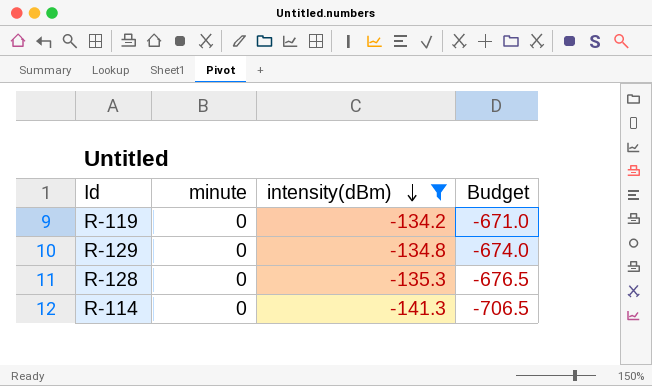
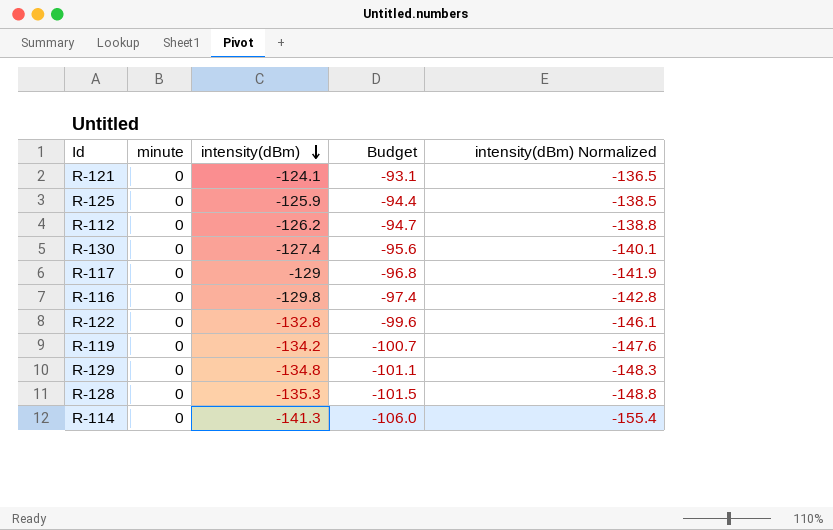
filter: intensity(dBm) <= -134.2 -> none
column Budget | formula: [intensity(dBm)] * 5 -> [intensity(dBm)] * 0.75
column intensity(dBm) Normalized | formula: none -> [intensity(dBm)] * 1.1

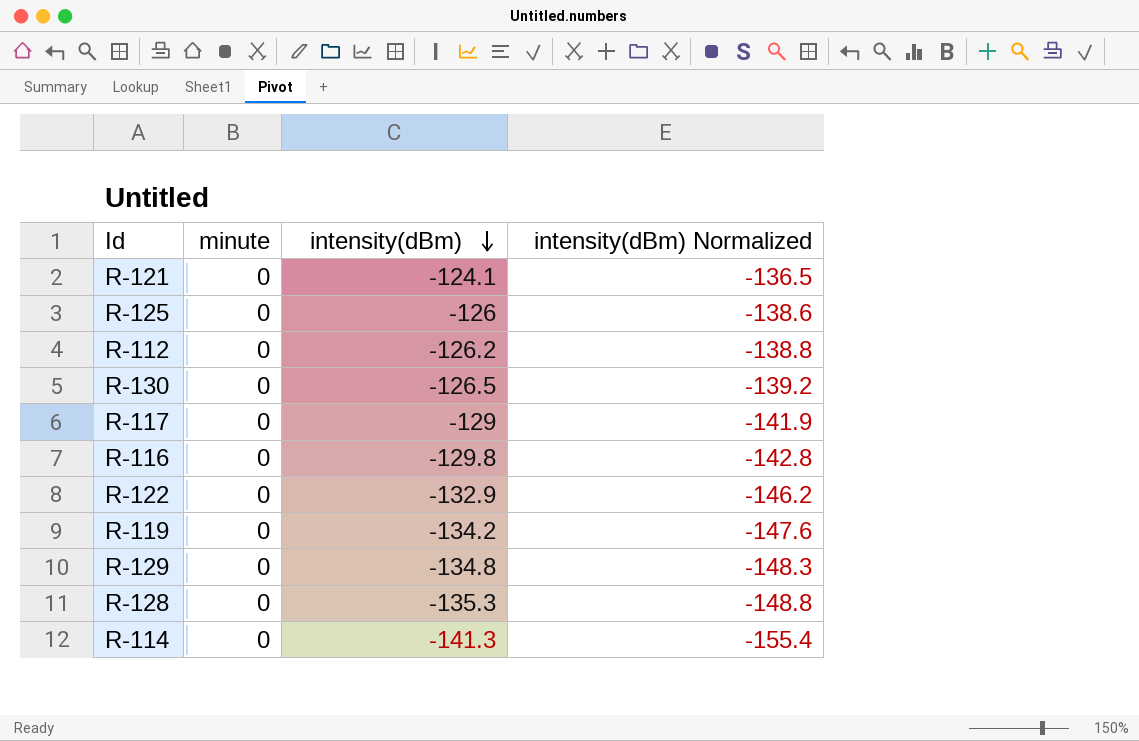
column Budget | formula: [intensity(dBm)] * 0.75 -> none
R-125 | intensity(dBm): -125.9 -> -126
R-125 | intensity(dBm) Normalized: -138.5 -> -138.6
R-130 | intensity(dBm): -127.4 -> -126.5
R-130 | intensity(dBm) Normalized: -140.1 -> -139.2
R-122 | intensity(dBm): -132.8 -> -132.9
R-122 | intensity(dBm) Normalized: -146.1 -> -146.2

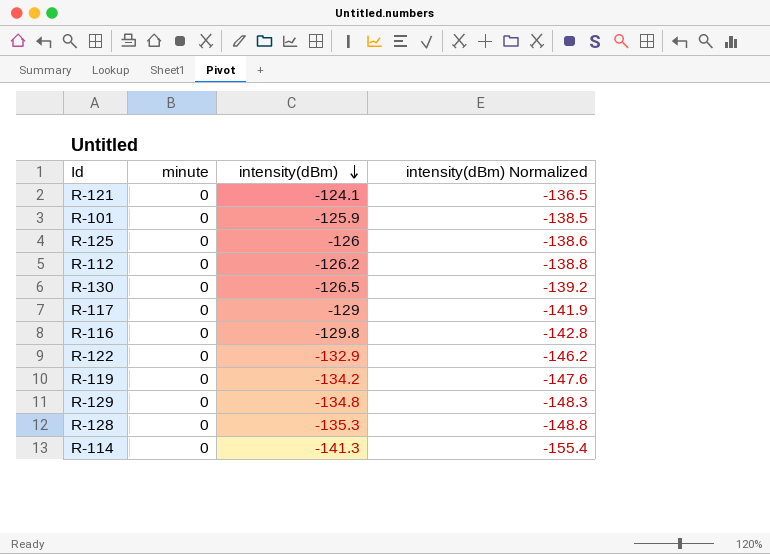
row R-101: none -> 0 | -125.9 | -138.5

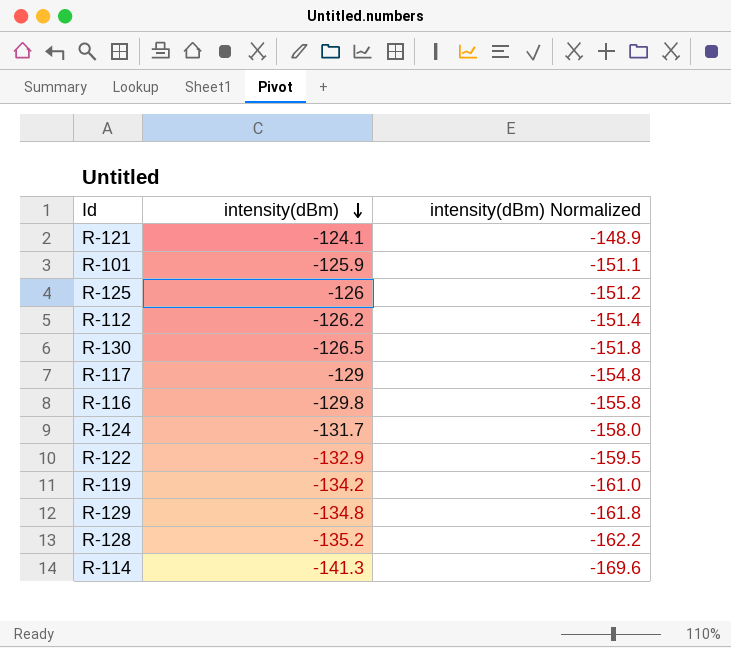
column minute | position: 2 -> none
column intensity(dBm) Normalized | formula: [intensity(dBm)] * 1.1 -> [intensity(dBm)] * 1.2
row R-124: none -> -131.7 | -158.0
R-128 | intensity(dBm): -135.3 -> -135.2

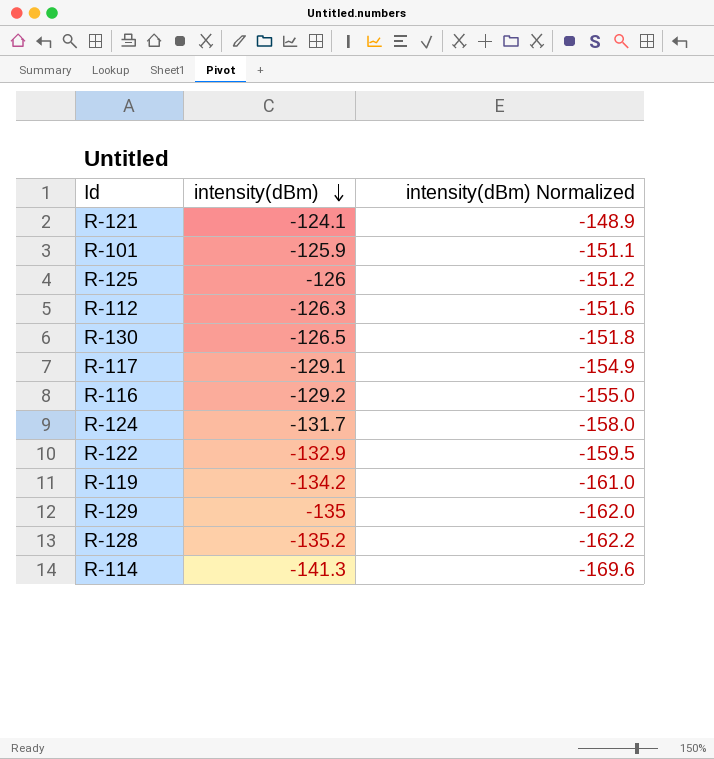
R-112 | intensity(dBm): -126.2 -> -126.3
R-112 | intensity(dBm) Normalized: -151.4 -> -151.6
R-117 | intensity(dBm): -129 -> -129.1
R-117 | intensity(dBm) Normalized: -154.8 -> -154.9
R-116 | intensity(dBm): -129.8 -> -129.2
R-116 | intensity(dBm) Normalized: -155.8 -> -155.0
R-129 | intensity(dBm): -134.8 -> -135
R-129 | intensity(dBm) Normalized: -161.8 -> -162.0

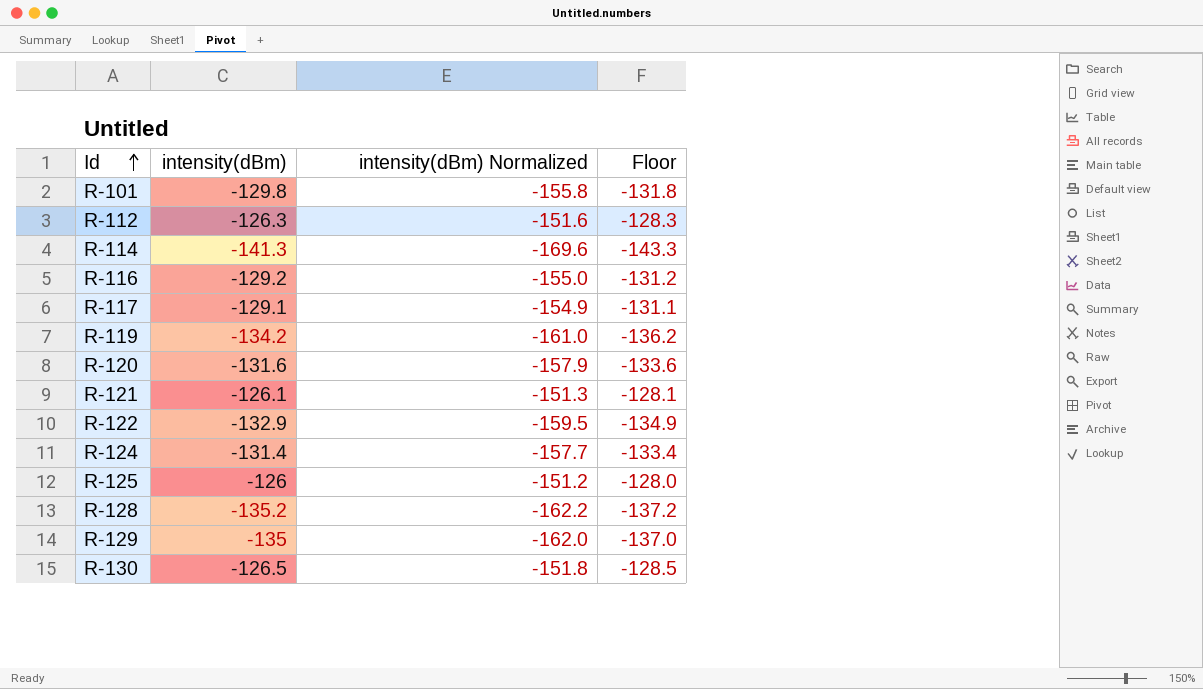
row order: intensity(dBm) descending -> Id ascending
column Floor | formula: none -> [intensity(dBm)] - 2
R-101 | intensity(dBm): -125.9 -> -129.8
R-101 | intensity(dBm) Normalized: -151.1 -> -155.8
row R-120: none -> -131.6 | -157.9 | -133.6
R-121 | intensity(dBm): -124.1 -> -126.1
R-121 | intensity(dBm) Normalized: -148.9 -> -151.3
R-124 | intensity(dBm): -131.7 -> -131.4
R-124 | intensity(dBm) Normalized: -158.0 -> -157.7

